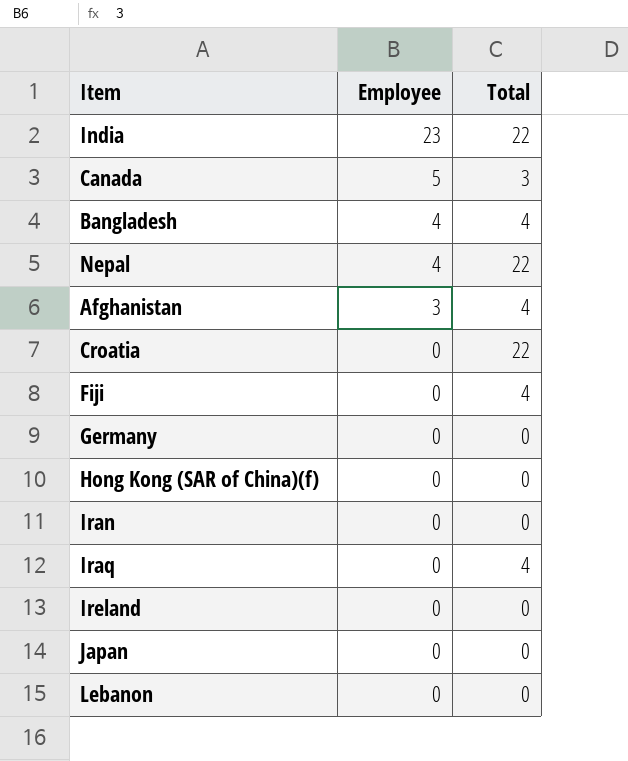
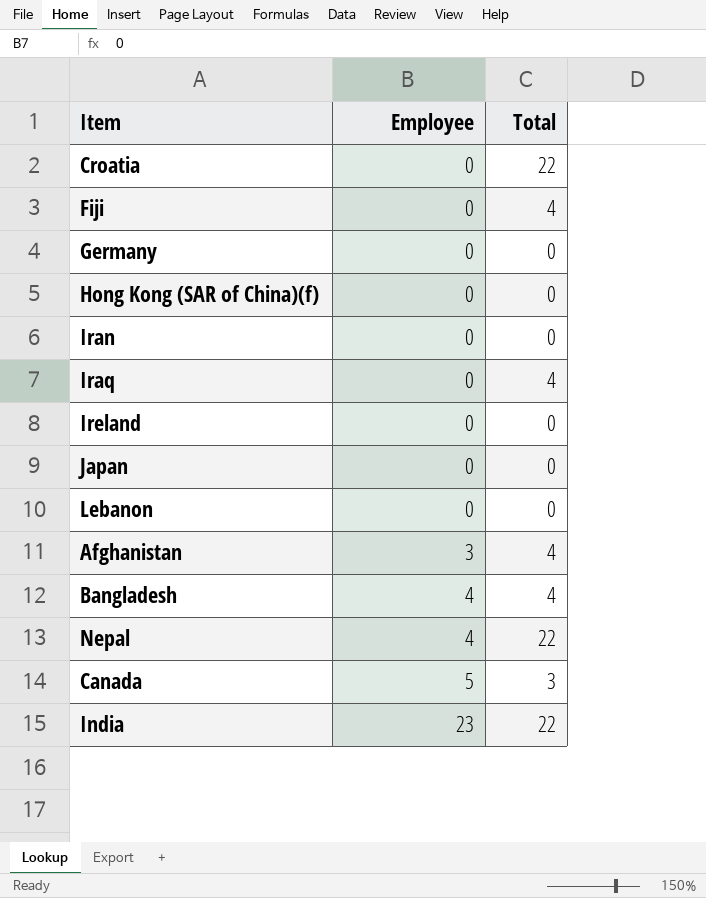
row order: Employee descending -> Employee ascending

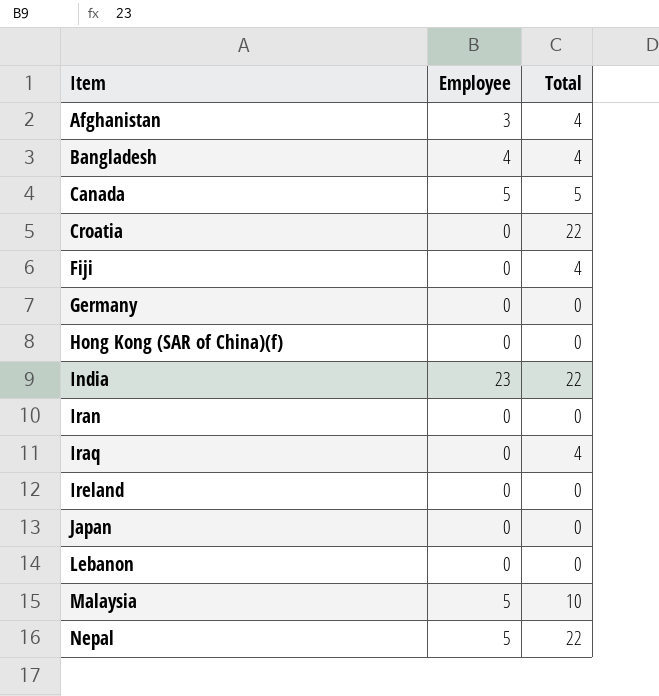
row order: Employee ascending -> Item ascending
Canada | Total: 3 -> 5
row Malaysia: none -> 5 | 10
Nepal | Employee: 4 -> 5

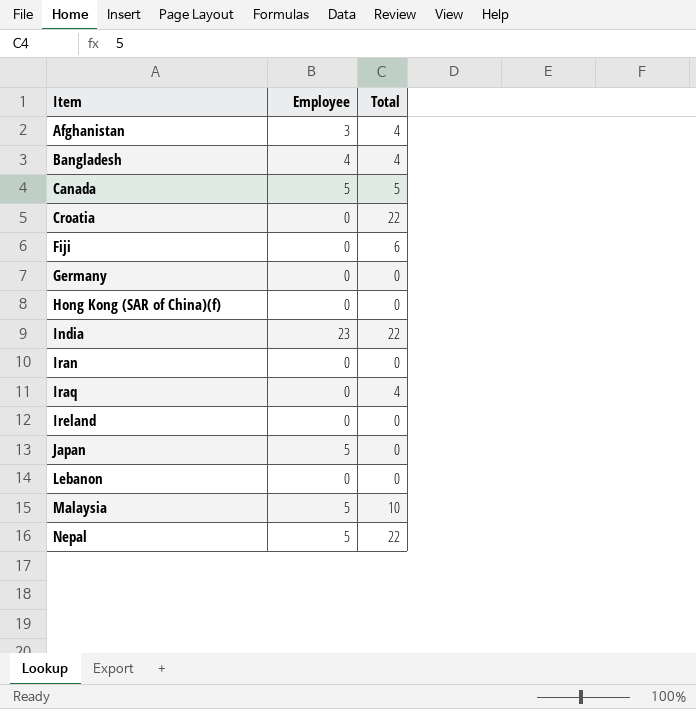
Fiji | Total: 4 -> 6
Japan | Employee: 0 -> 5

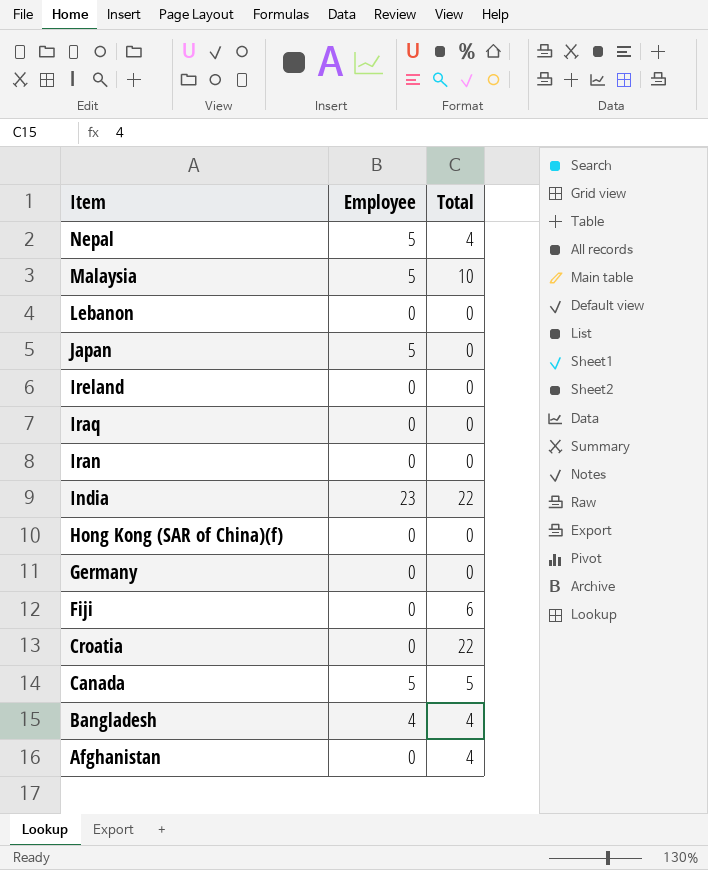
row order: Item ascending -> Item descending
Nepal | Total: 22 -> 4
Iraq | Total: 4 -> 0
Afghanistan | Employee: 3 -> 0

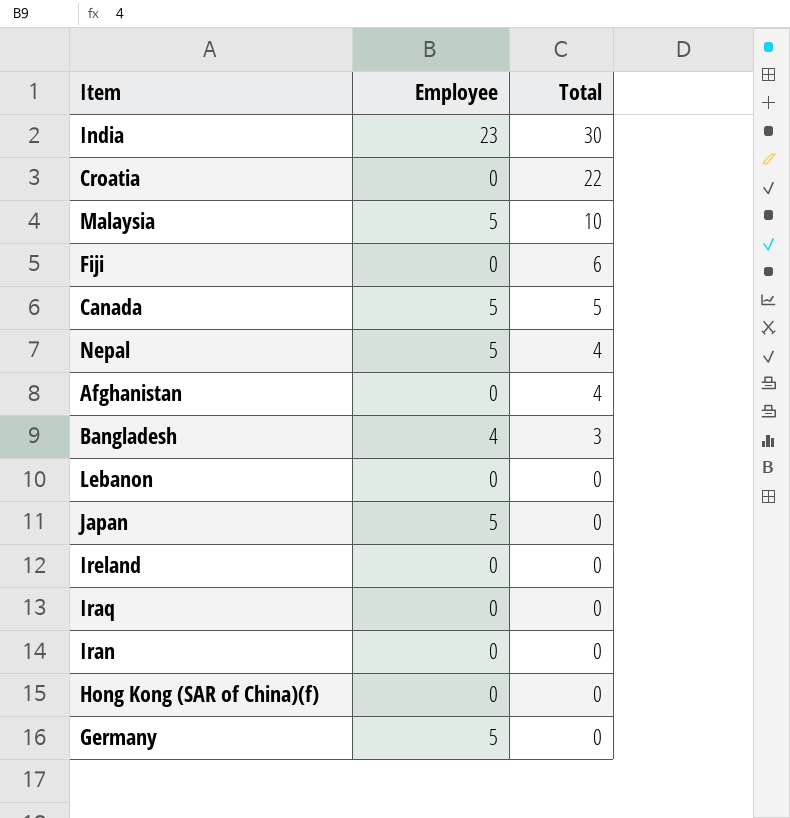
row order: Item descending -> Total descending
India | Total: 22 -> 30
Bangladesh | Total: 4 -> 3
Germany | Employee: 0 -> 5

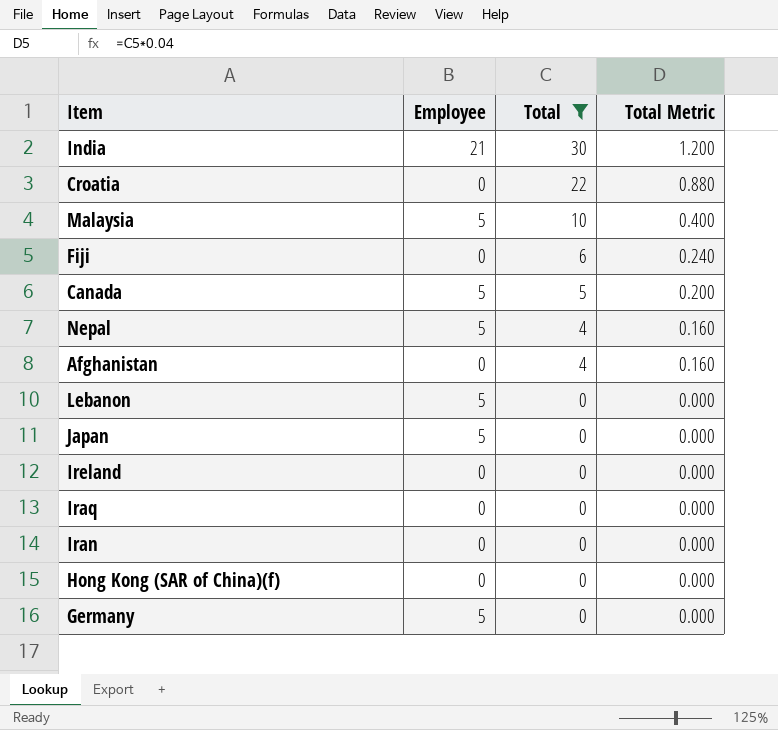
filter: none -> Total != 3
column Total Metric | formula: none -> [Total] * 0.04
India | Employee: 23 -> 21
Lebanon | Employee: 0 -> 5

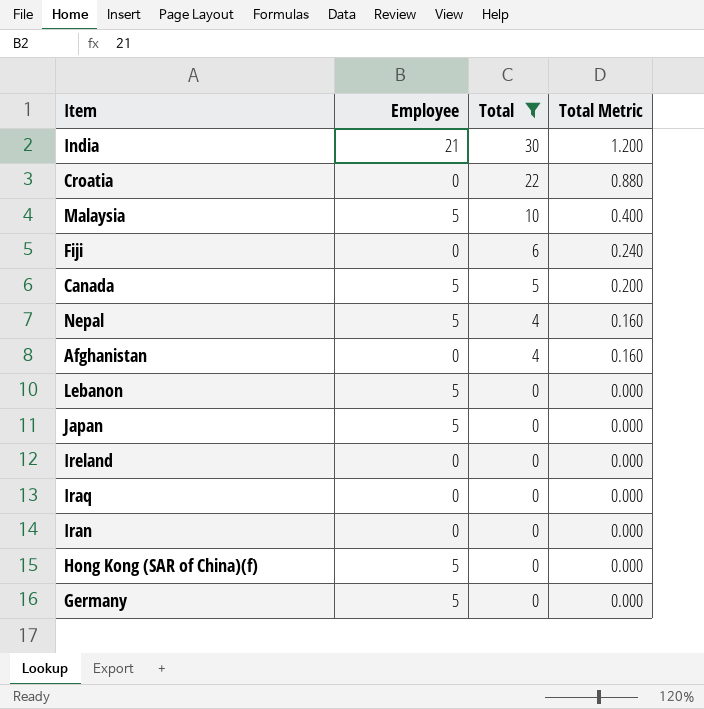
Hong Kong (SAR of China)(f) | Employee: 0 -> 5

